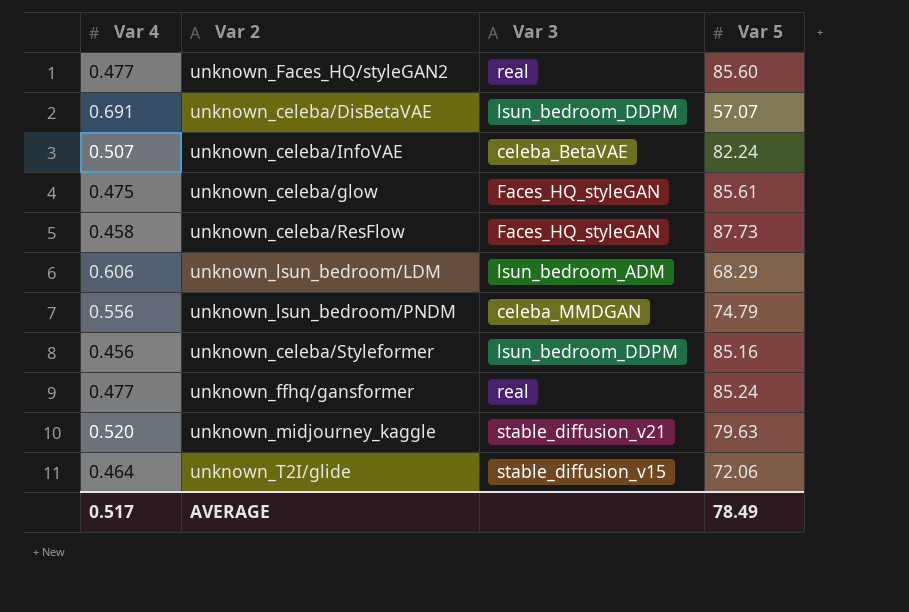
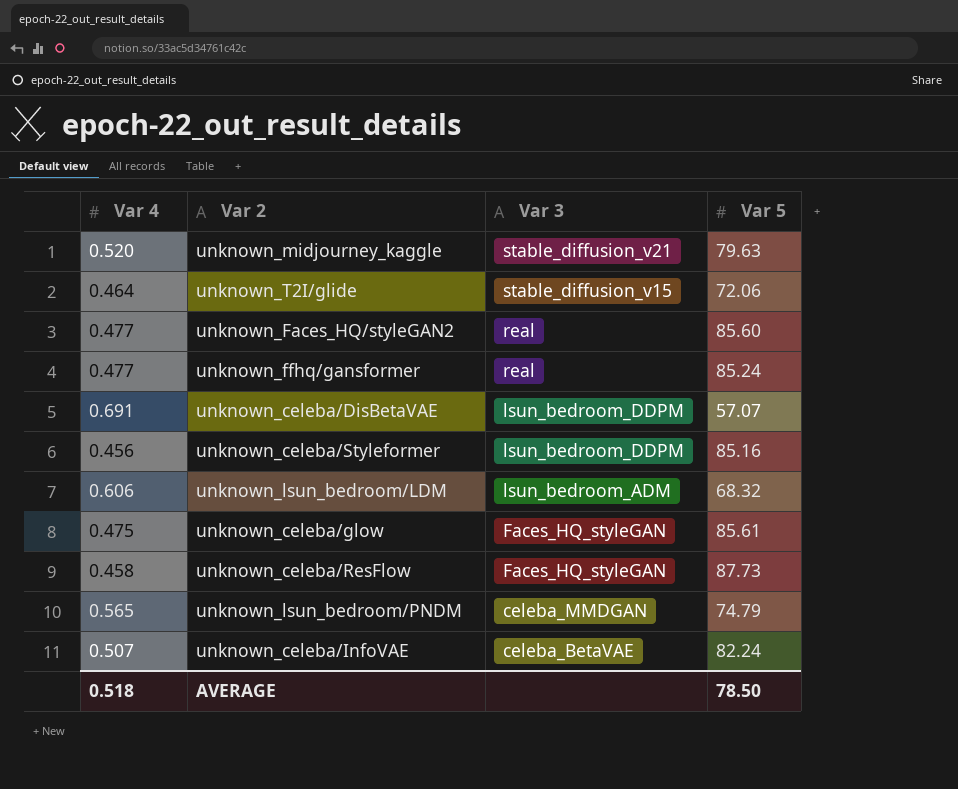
row order: none -> Var 3 descending
unknown_lsun_bedroom/LDM | Var 5: 68.29 -> 68.32
unknown_lsun_bedroom/PNDM | Var 4: 0.556 -> 0.565
AVERAGE | Var 4: 0.517 -> 0.518
AVERAGE | Var 5: 78.49 -> 78.50

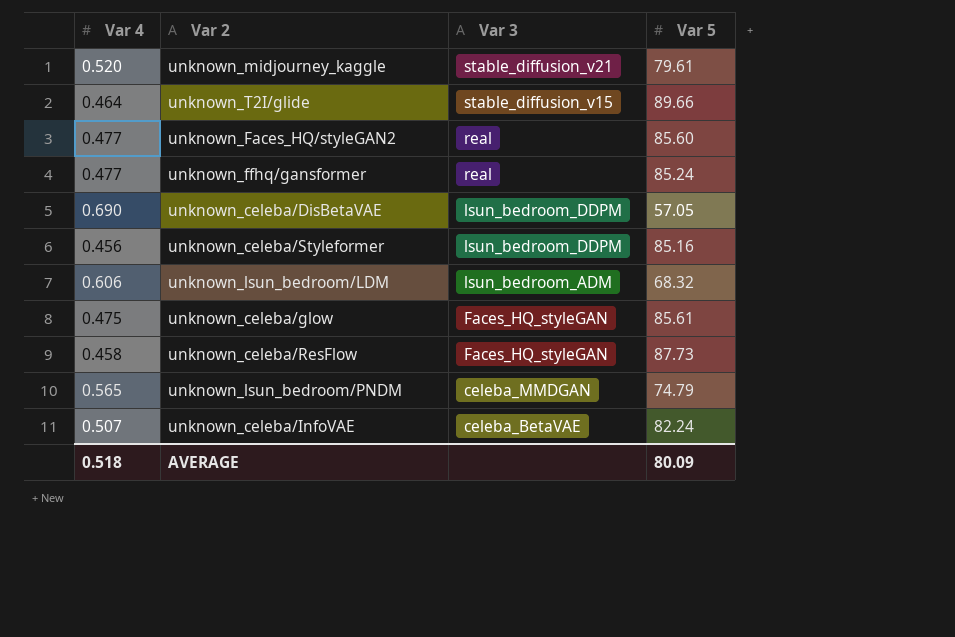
unknown_midjourney_kaggle | Var 5: 79.63 -> 79.61
unknown_T2I/glide | Var 5: 72.06 -> 89.66
unknown_celeba/DisBetaVAE | Var 4: 0.691 -> 0.690
unknown_celeba/DisBetaVAE | Var 5: 57.07 -> 57.05
AVERAGE | Var 5: 78.50 -> 80.09

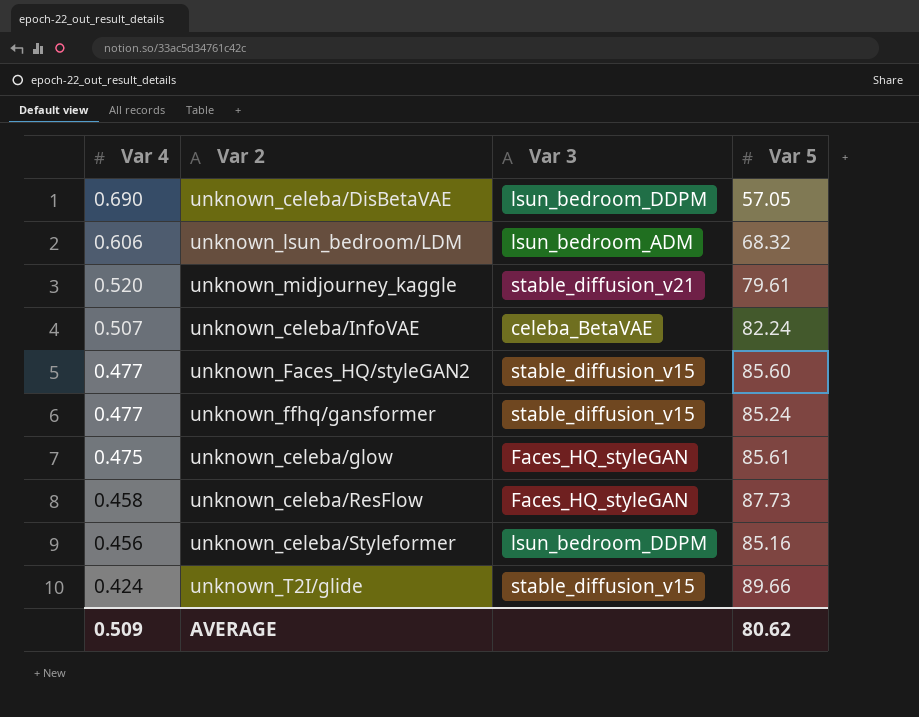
row order: Var 3 descending -> Var 4 descending
row unknown_lsun_bedroom/PNDM: 0.565 | celeba_MMDGAN | 74.79 -> none
unknown_Faces_HQ/styleGAN2 | Var 3: real -> stable_diffusion_v15
unknown_ffhq/gansformer | Var 3: real -> stable_diffusion_v15
unknown_T2I/glide | Var 4: 0.464 -> 0.424
AVERAGE | Var 4: 0.518 -> 0.509
AVERAGE | Var 5: 80.09 -> 80.62

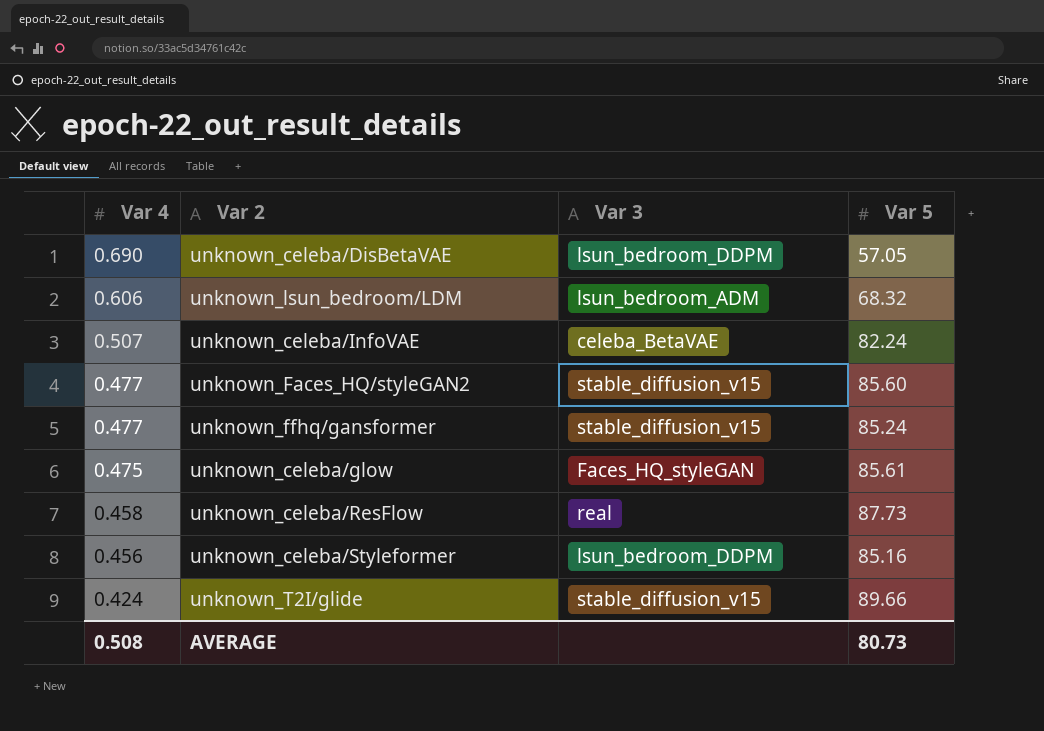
row unknown_midjourney_kaggle: 0.520 | stable_diffusion_v21 | 79.61 -> none
unknown_celeba/ResFlow | Var 3: Faces_HQ_styleGAN -> real
AVERAGE | Var 4: 0.509 -> 0.508
AVERAGE | Var 5: 80.62 -> 80.73

